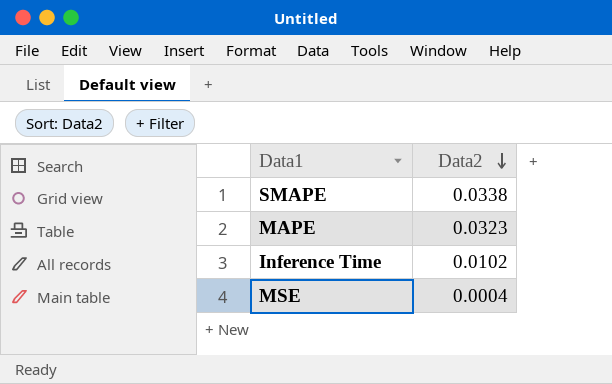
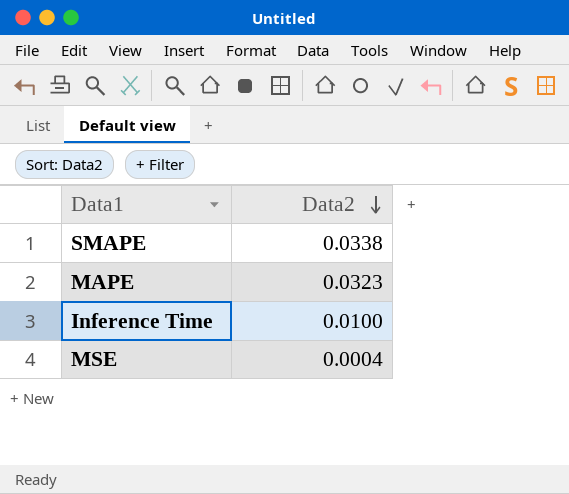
Inference Time | Data2: 0.0102 -> 0.0100

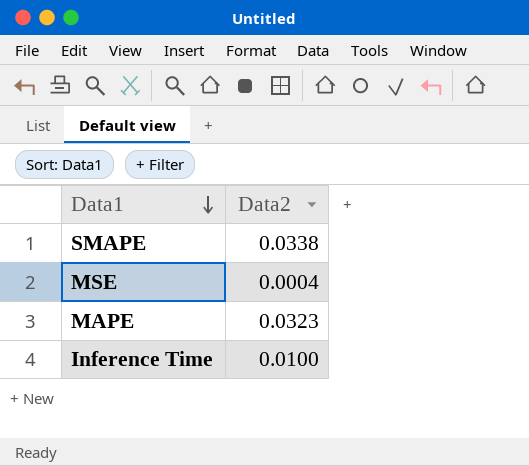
row order: Data2 descending -> Data1 descending

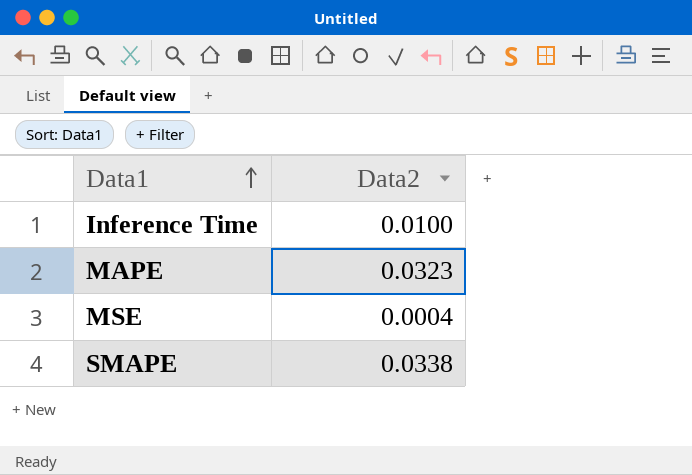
row order: Data1 descending -> Data1 ascending

